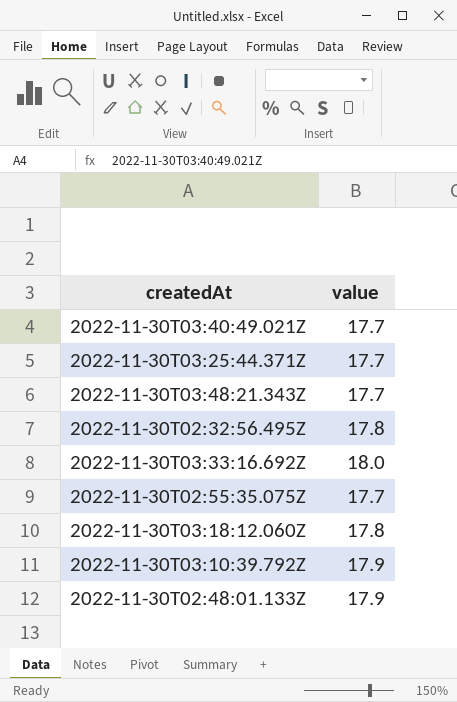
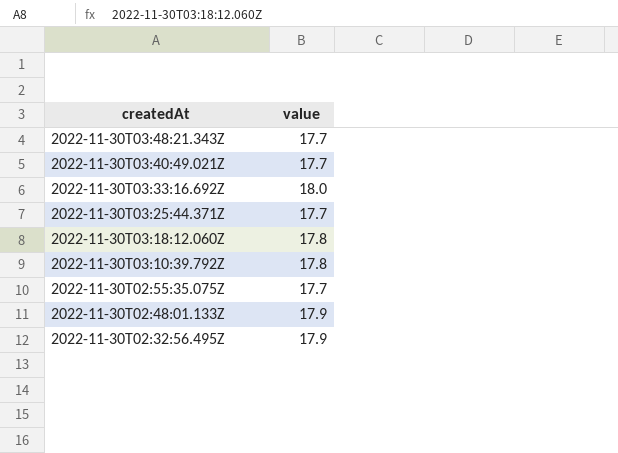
row order: none -> createdAt descending
2022-11-30T03:10:39.792Z | value: 17.9 -> 17.8
2022-11-30T02:32:56.495Z | value: 17.8 -> 17.9

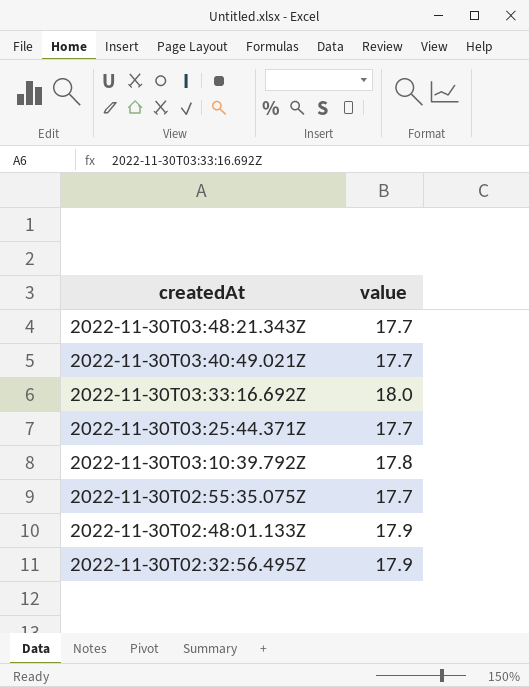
row 2022-11-30T03:18:12.060Z: 17.8 -> none

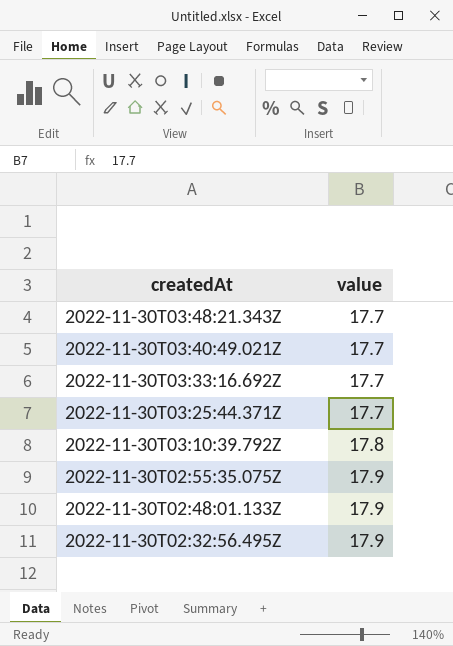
2022-11-30T03:33:16.692Z | value: 18.0 -> 17.7
2022-11-30T02:55:35.075Z | value: 17.7 -> 17.9

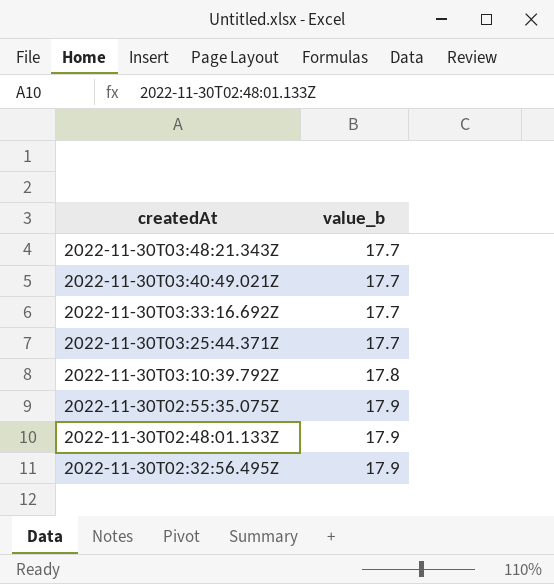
column name: value -> value_b

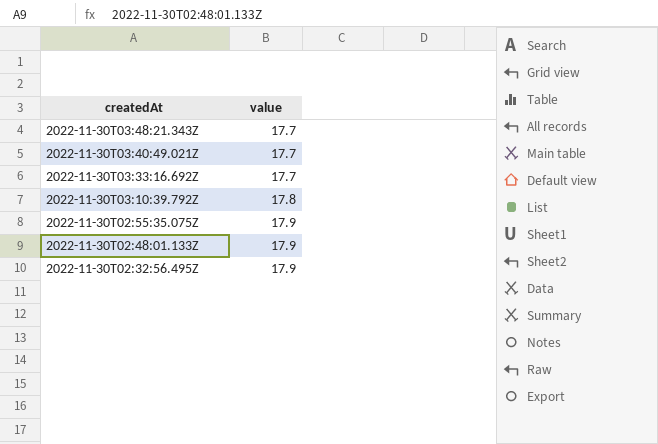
column name: value_b -> value
row 2022-11-30T03:25:44.371Z: 17.7 -> none

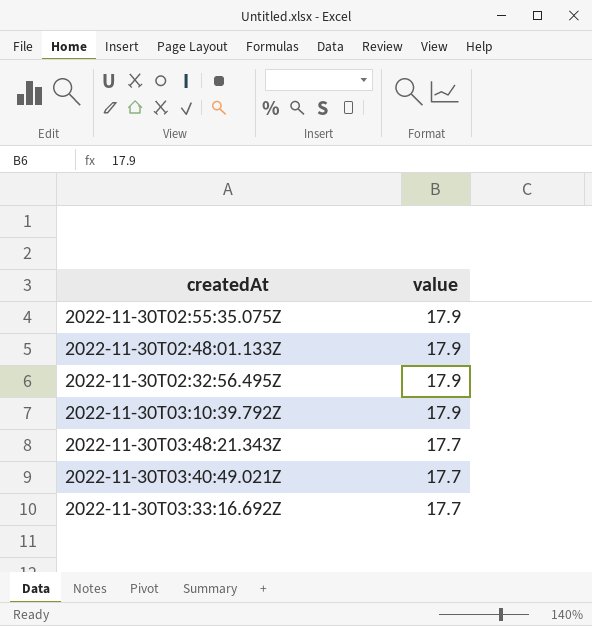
row order: createdAt descending -> value descending
2022-11-30T03:10:39.792Z | value: 17.8 -> 17.9

